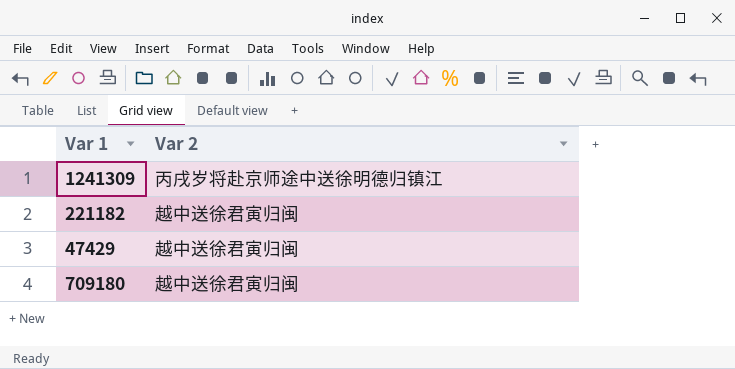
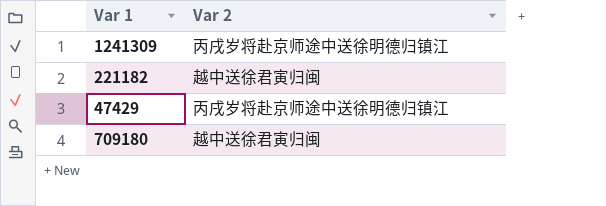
47429 | Var 2: 越中送徐君寅归闽 -> 丙戌岁将赴京师途中送徐明德归镇江

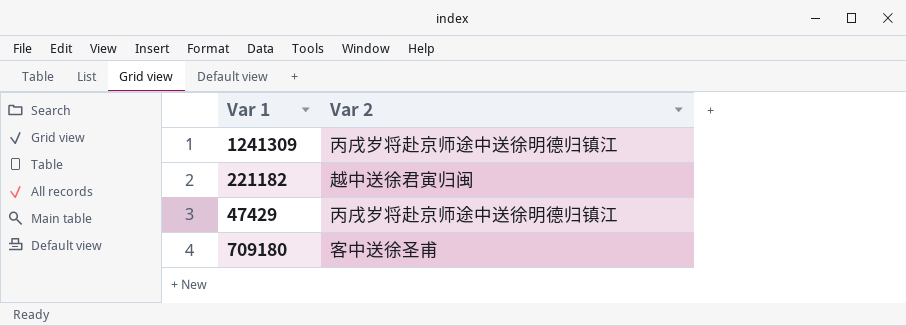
709180 | Var 2: 越中送徐君寅归闽 -> 客中送徐圣甫

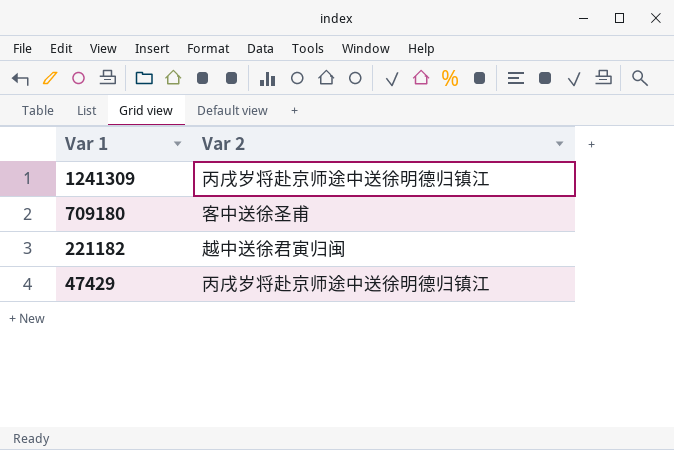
row order: none -> Var 1 descending

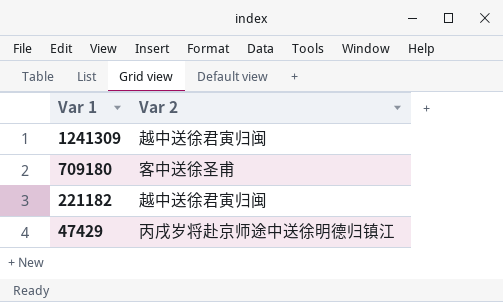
1241309 | Var 2: 丙戌岁将赴京师途中送徐明德归镇江 -> 越中送徐君寅归闽

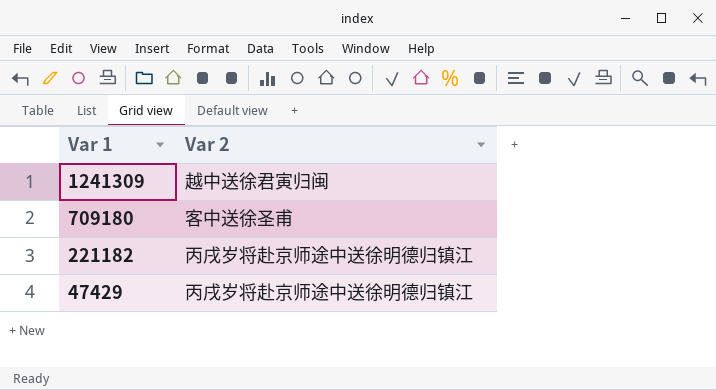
221182 | Var 2: 越中送徐君寅归闽 -> 丙戌岁将赴京师途中送徐明德归镇江

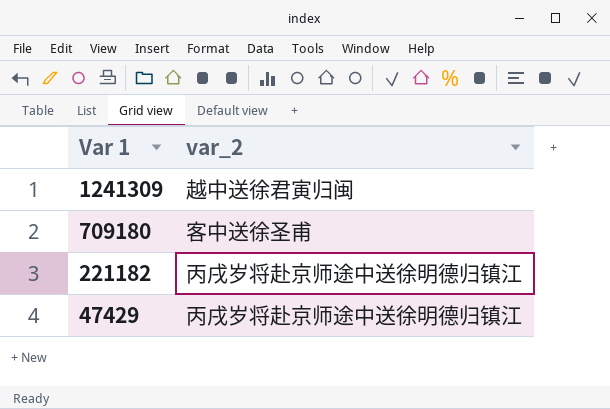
column name: Var 2 -> var_2

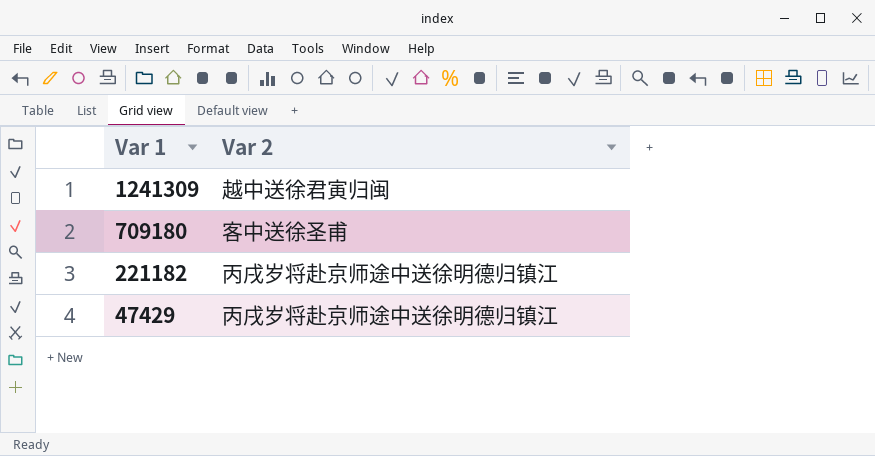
column name: var_2 -> Var 2

